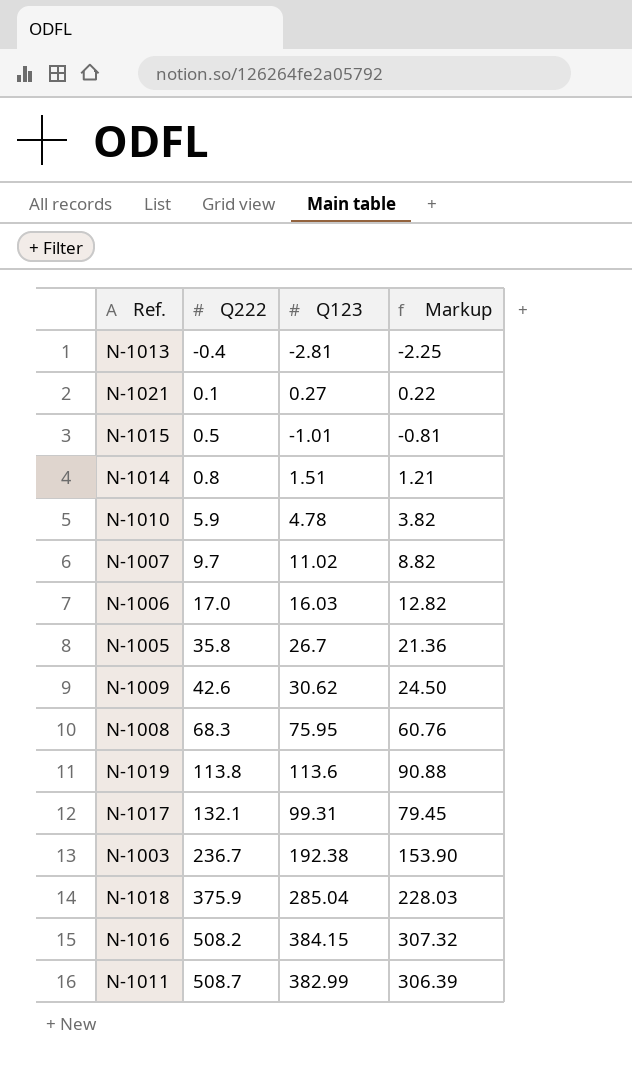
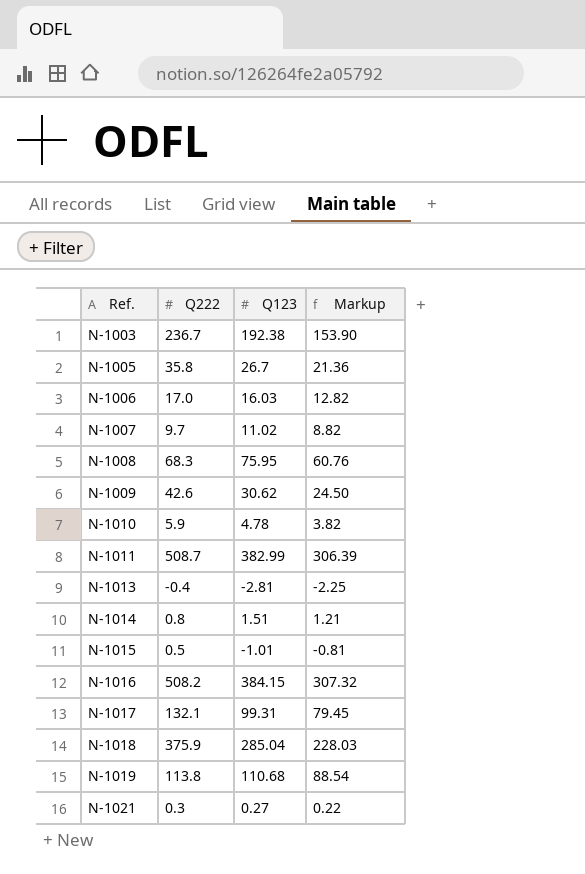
row order: Q222 ascending -> Ref. ascending
N-1019 | Q123: 113.6 -> 110.68
N-1019 | Markup: 90.88 -> 88.54
N-1021 | Q222: 0.1 -> 0.3

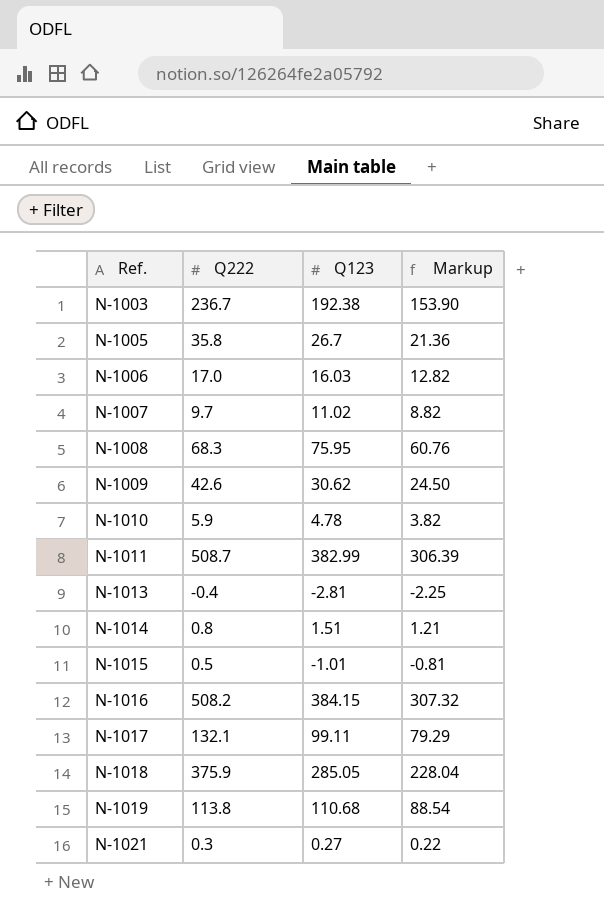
N-1017 | Q123: 99.31 -> 99.11
N-1017 | Markup: 79.45 -> 79.29
N-1018 | Q123: 285.04 -> 285.05
N-1018 | Markup: 228.03 -> 228.04

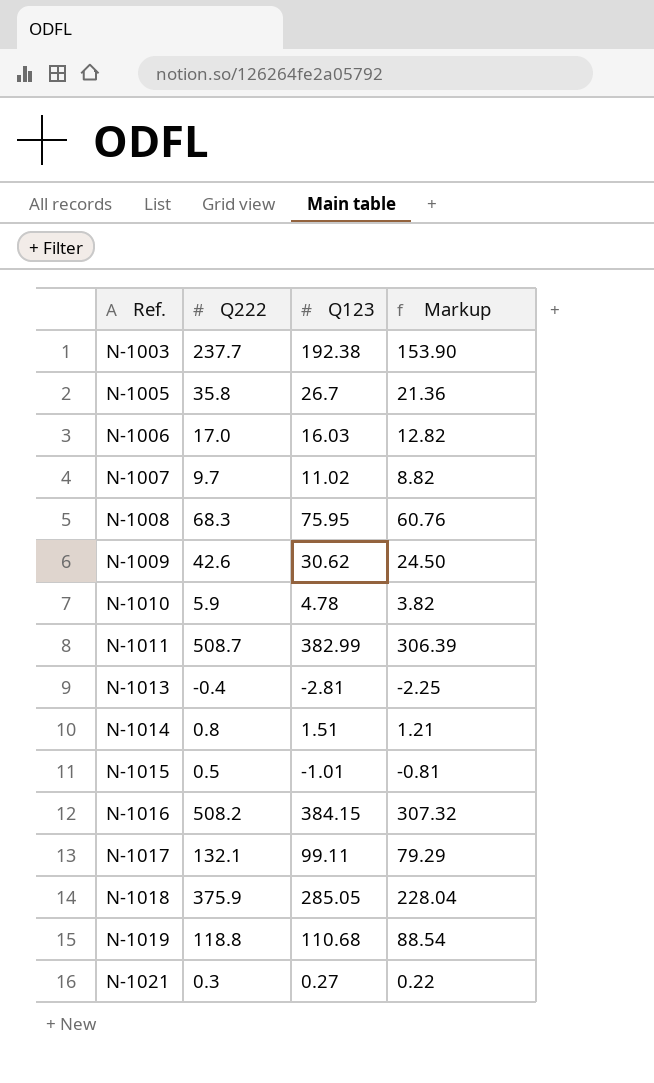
N-1003 | Q222: 236.7 -> 237.7
N-1019 | Q222: 113.8 -> 118.8

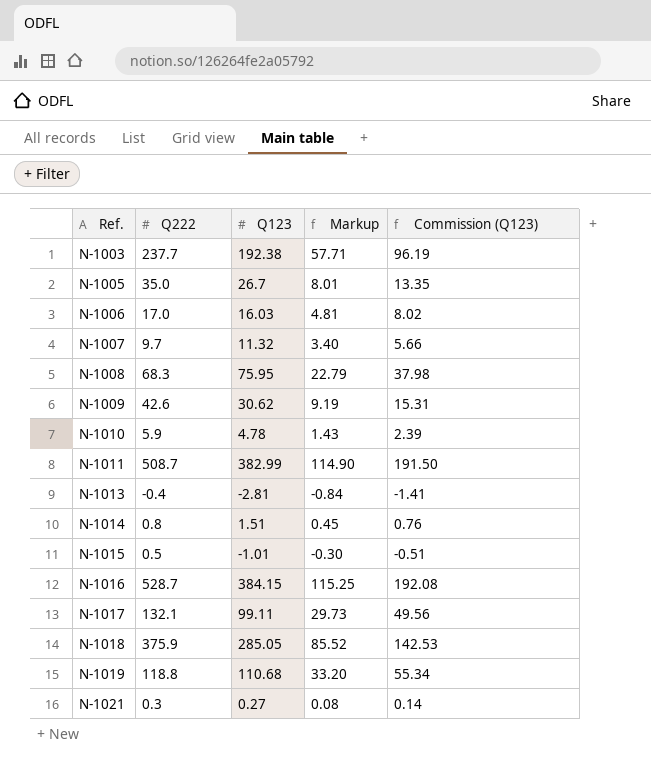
column Markup | formula: [Q123] * 0.8 -> [Q123] * 0.3
column Commission (Q123) | formula: none -> [Q123] * 0.5
N-1005 | Q222: 35.8 -> 35.0
N-1007 | Q123: 11.02 -> 11.32
N-1016 | Q222: 508.2 -> 528.7

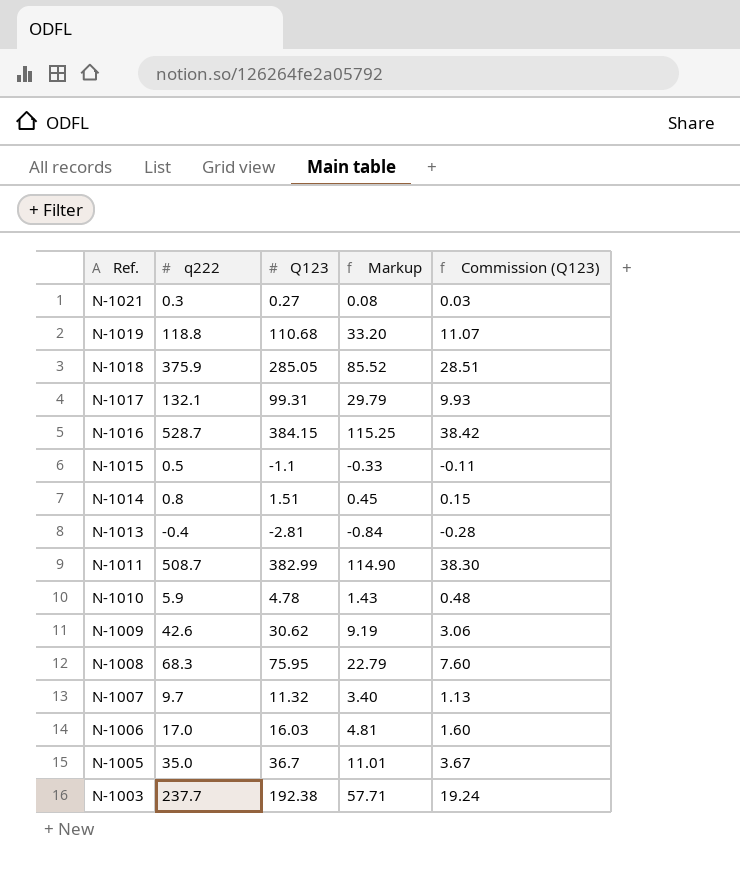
row order: Ref. ascending -> Ref. descending
column name: Q222 -> q222
column Commission (Q123) | formula: [Q123] * 0.5 -> [Q123] * 0.1
N-1017 | Q123: 99.11 -> 99.31
N-1017 | Markup: 29.73 -> 29.79
N-1015 | Q123: -1.01 -> -1.1
N-1015 | Markup: -0.30 -> -0.33
N-1005 | Q123: 26.7 -> 36.7
N-1005 | Markup: 8.01 -> 11.01

